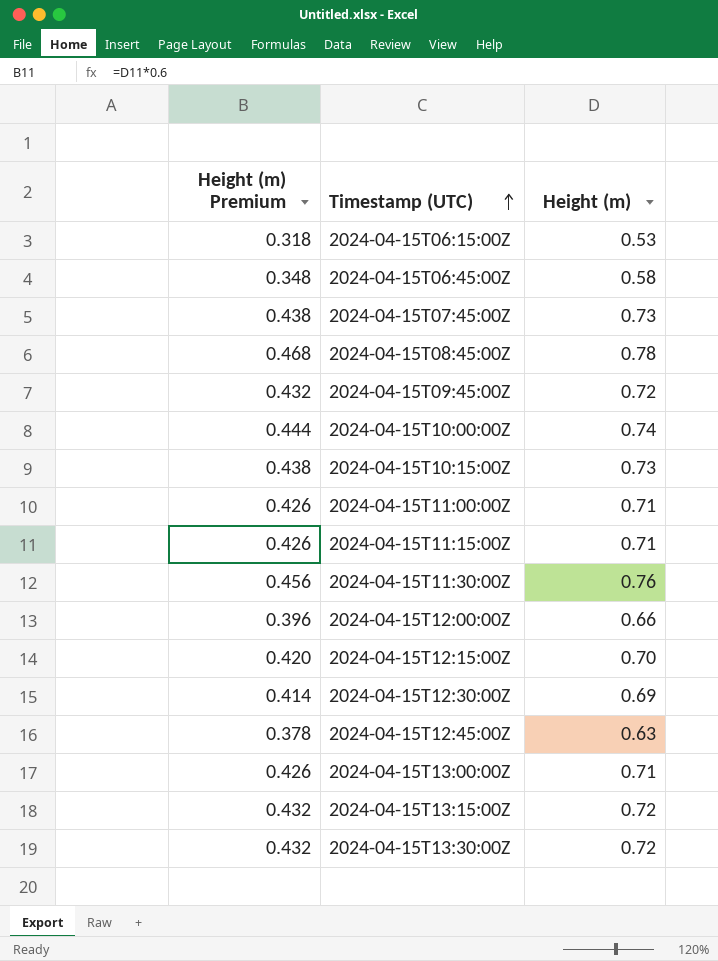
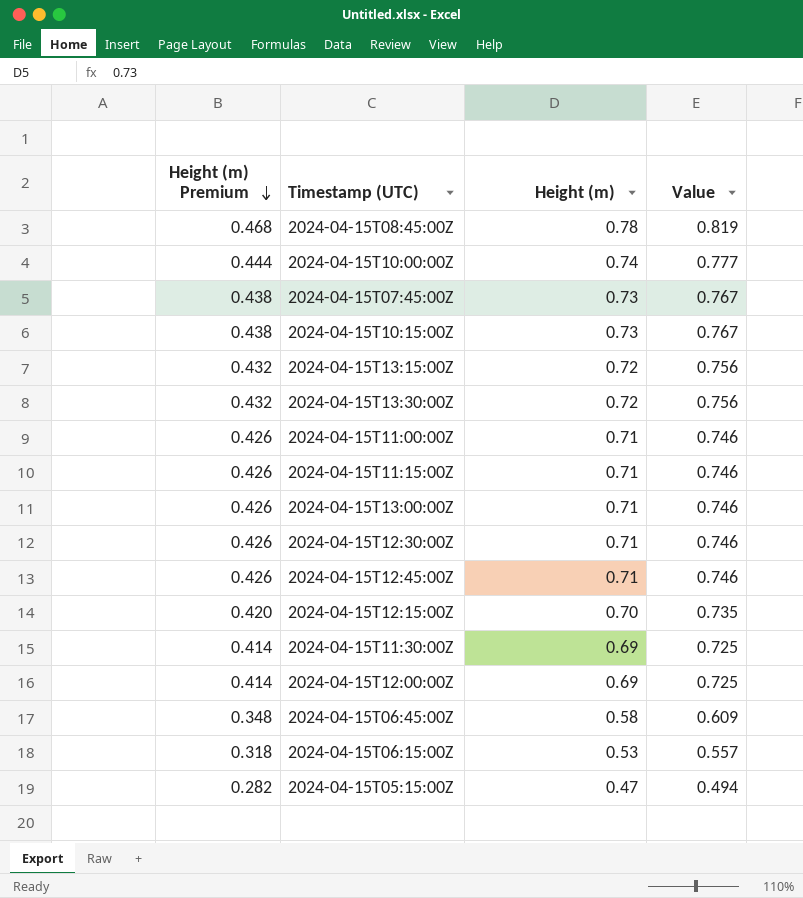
row order: Timestamp (UTC) ascending -> Height (m) Premium descending
column Value | formula: none -> [Height (m)] * 1.05
row 2024-04-15T09:45:00Z: 0.432 | 0.72 -> none
2024-04-15T12:30:00Z | Height (m) Premium: 0.414 -> 0.426
2024-04-15T12:30:00Z | Height (m): 0.69 -> 0.71
2024-04-15T12:45:00Z | Height (m) Premium: 0.378 -> 0.426
2024-04-15T12:45:00Z | Height (m): 0.63 -> 0.71
2024-04-15T11:30:00Z | Height (m) Premium: 0.456 -> 0.414
2024-04-15T11:30:00Z | Height (m): 0.76 -> 0.69
2024-04-15T12:00:00Z | Height (m) Premium: 0.396 -> 0.414
2024-04-15T12:00:00Z | Height (m): 0.66 -> 0.69
row 2024-04-15T05:15:00Z: none -> 0.282 | 0.47 | 0.494

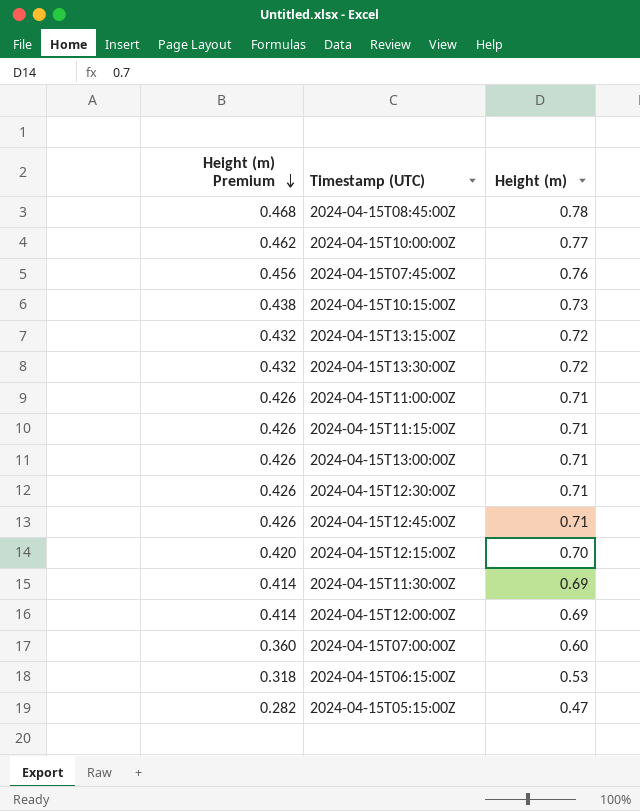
column Value | formula: [Height (m)] * 1.05 -> none
row 2024-04-15T06:45:00Z: 0.348 | 0.58 | 0.609 -> none
2024-04-15T10:00:00Z | Height (m) Premium: 0.444 -> 0.462
2024-04-15T10:00:00Z | Height (m): 0.74 -> 0.77
2024-04-15T07:45:00Z | Height (m) Premium: 0.438 -> 0.456
2024-04-15T07:45:00Z | Height (m): 0.73 -> 0.76
row 2024-04-15T07:00:00Z: none -> 0.360 | 0.60

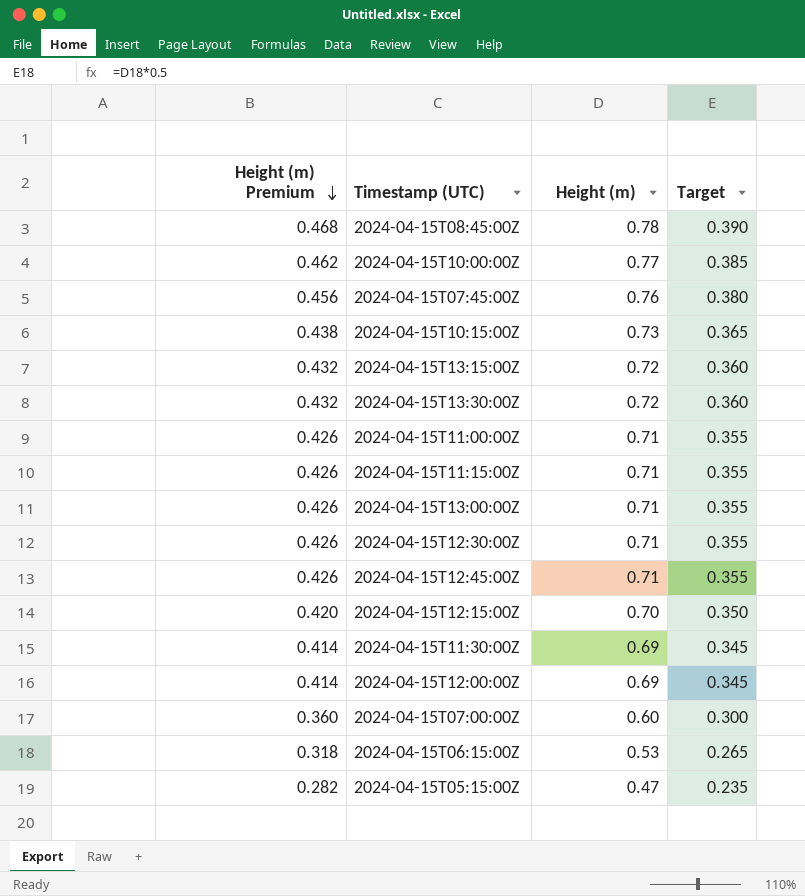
column Target | formula: none -> [Height (m)] * 0.5

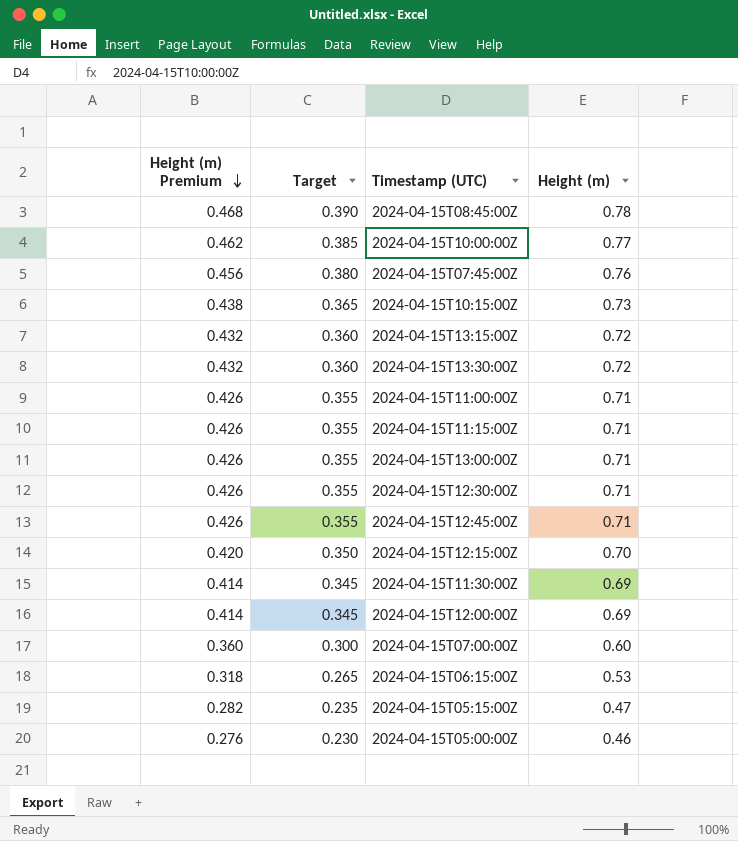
column Target | position: 4 -> 2
row 2024-04-15T05:00:00Z: none -> 0.276 | 0.230 | 0.46

